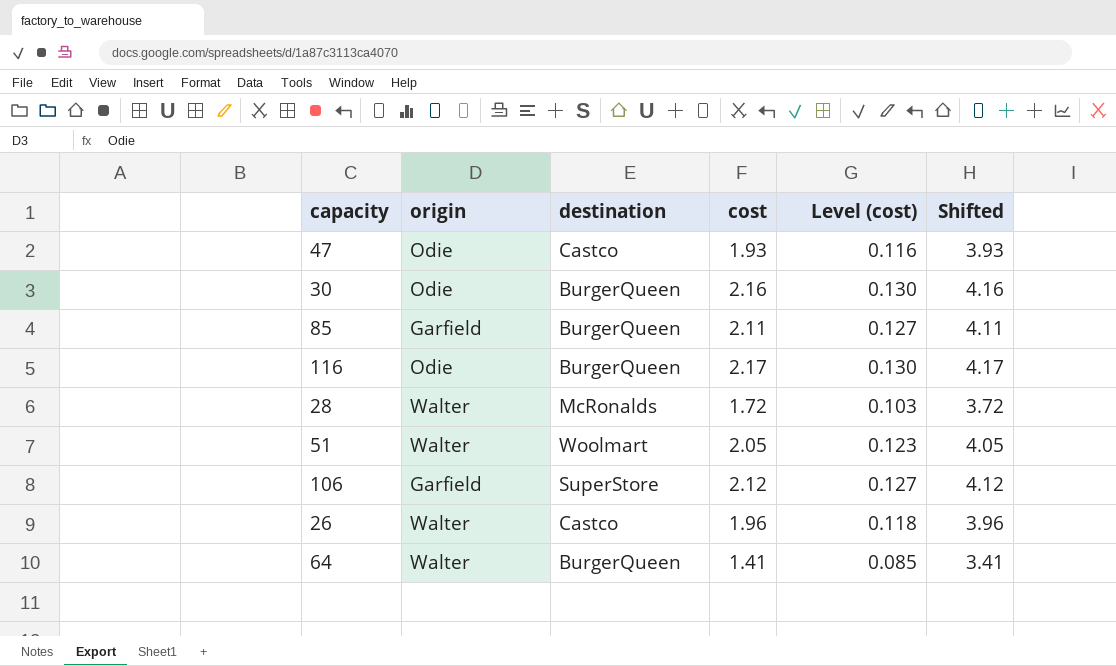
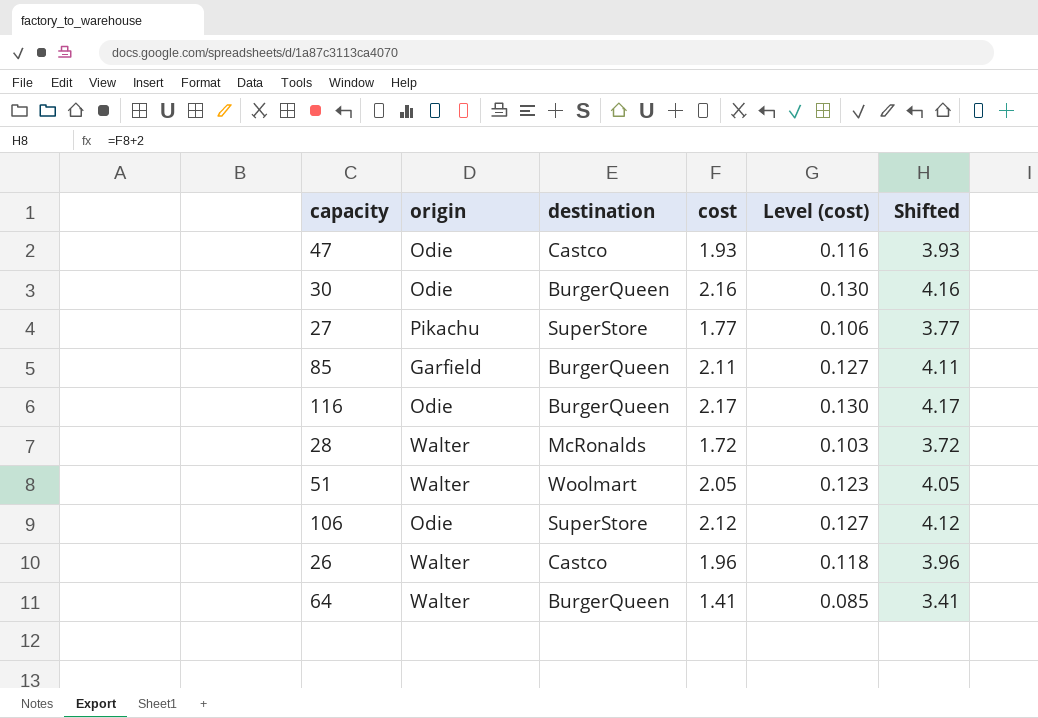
row 27: none -> Pikachu | SuperStore | 1.77 | 0.106 | 3.77
106 | origin: Garfield -> Odie

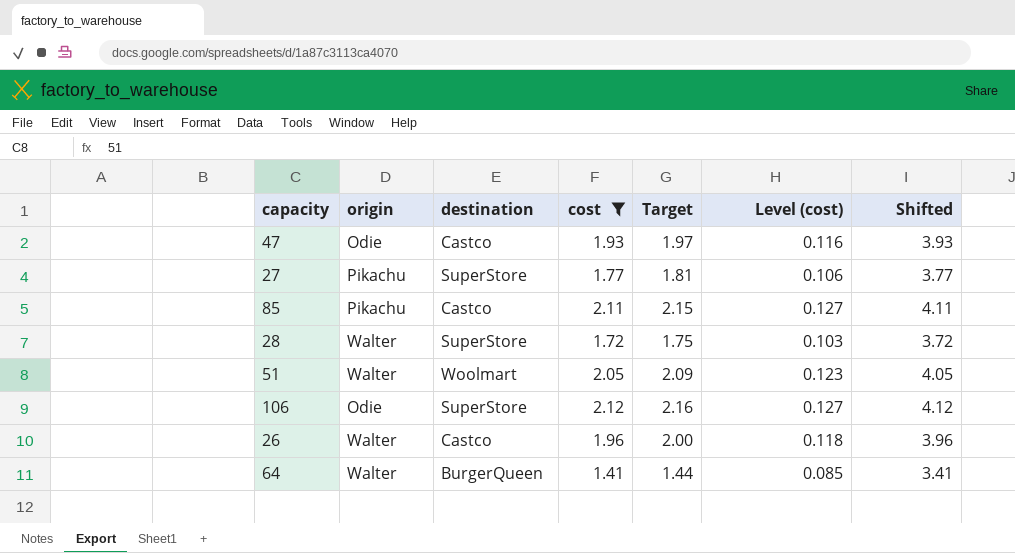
filter: none -> cost <= 2.12
column Target | formula: none -> [cost] * 1.02
85 | origin: Garfield -> Pikachu
85 | destination: BurgerQueen -> Castco
28 | destination: McRonalds -> SuperStore

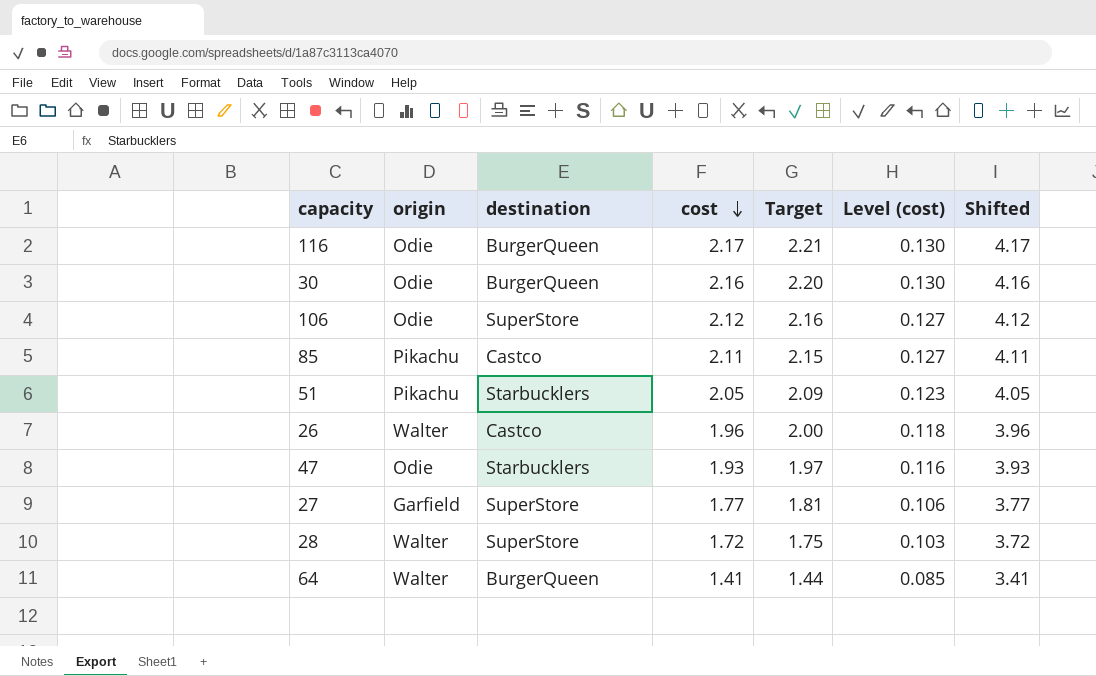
filter: cost <= 2.12 -> none
row order: none -> cost descending
51 | origin: Walter -> Pikachu
51 | destination: Woolmart -> Starbucklers
47 | destination: Castco -> Starbucklers
27 | origin: Pikachu -> Garfield

